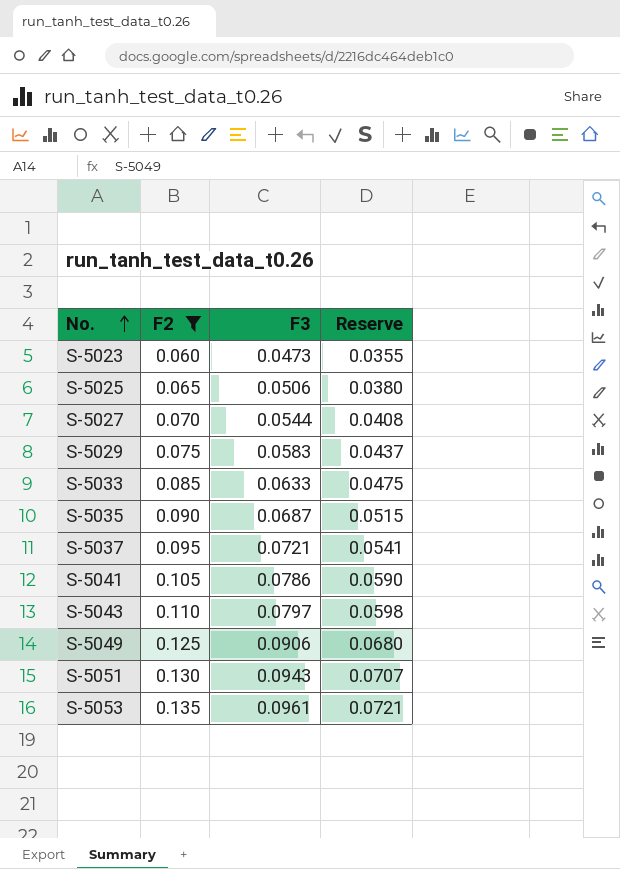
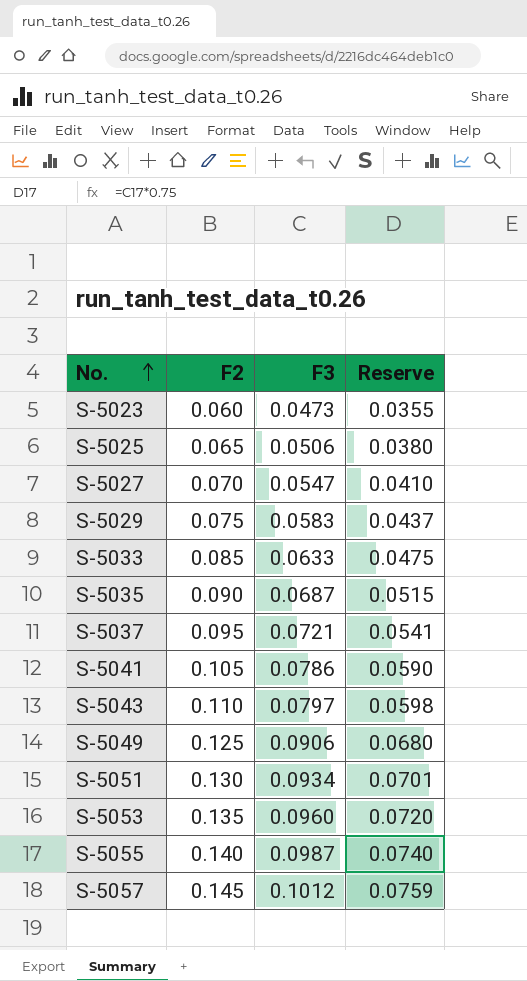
filter: F2 <= 0.135 -> none
S-5027 | F3: 0.0544 -> 0.0547
S-5027 | Reserve: 0.0408 -> 0.0410
S-5051 | F3: 0.0943 -> 0.0934
S-5051 | Reserve: 0.0707 -> 0.0701
S-5053 | F3: 0.0961 -> 0.0960
S-5053 | Reserve: 0.0721 -> 0.0720

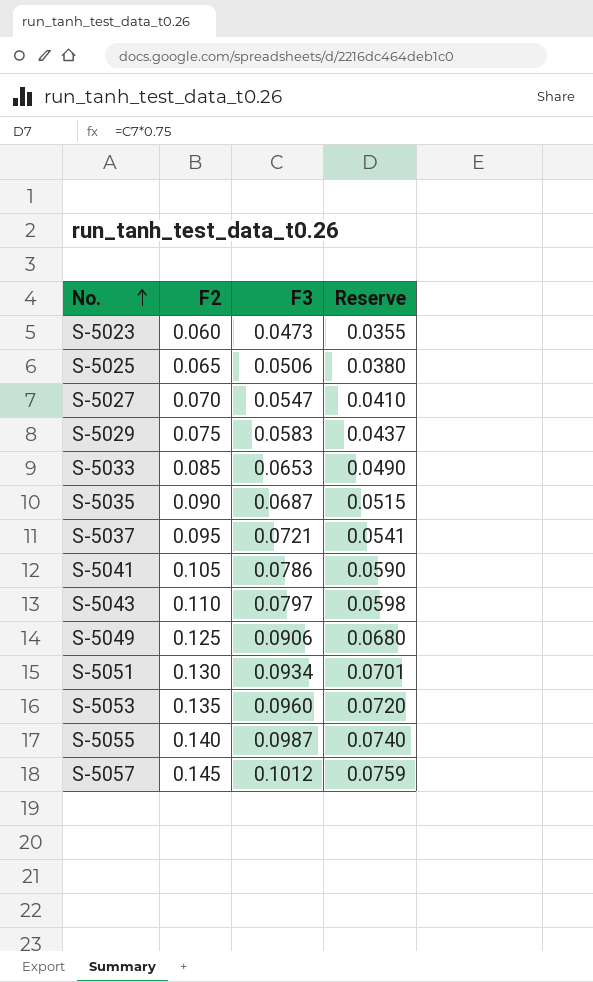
S-5033 | F3: 0.0633 -> 0.0653
S-5033 | Reserve: 0.0475 -> 0.0490

